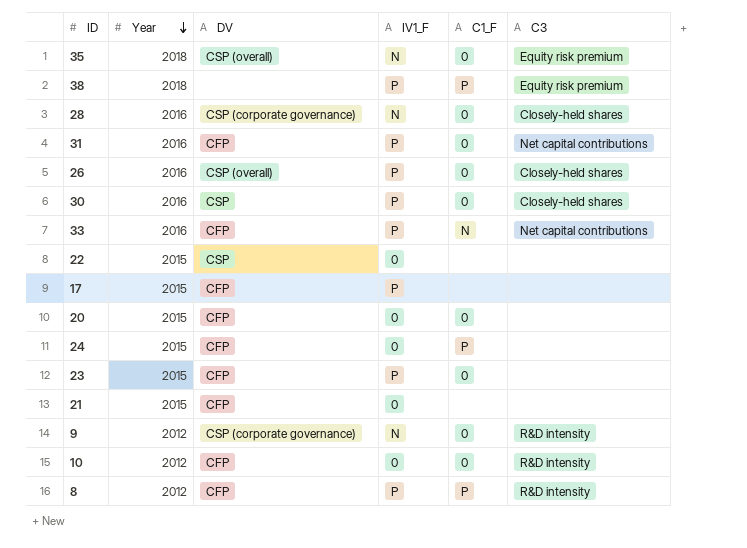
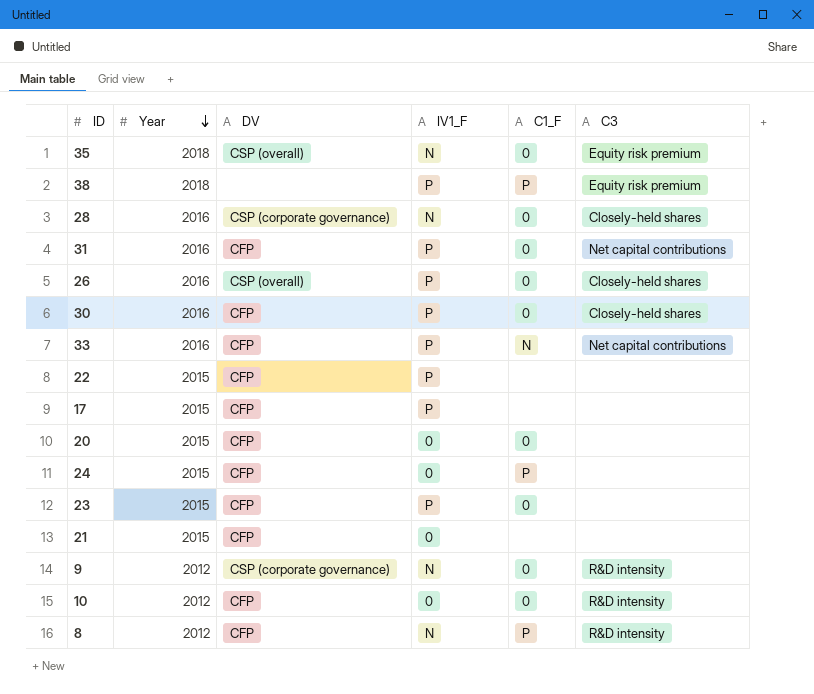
30 | DV: CSP -> CFP
22 | DV: CSP -> CFP
22 | IV1_F: 0 -> P
8 | IV1_F: P -> N

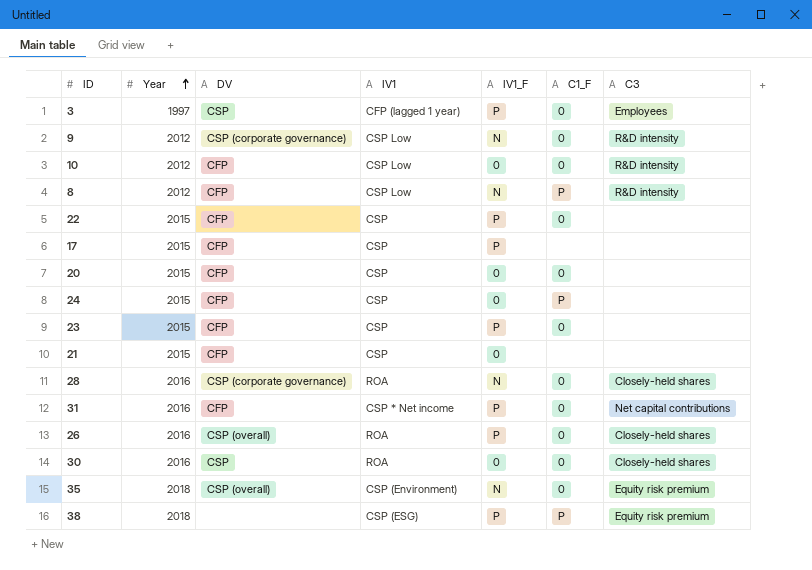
row order: Year descending -> Year ascending
column IV1 | position: none -> 4
row 33: 2016 | CFP | P | N | Net capital contributions -> none
row 3: none -> 1997 | CSP | CFP (lagged 1 year) | P | 0 | Employees
22 | C1_F: none -> 0
30 | DV: CFP -> CSP
30 | IV1_F: P -> 0

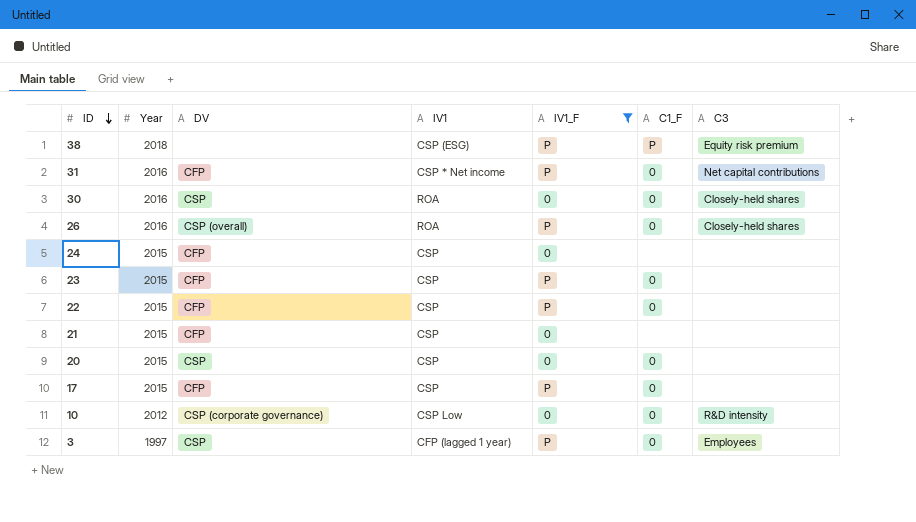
filter: none -> IV1_F != N
row order: Year ascending -> ID descending
24 | C1_F: P -> none
20 | DV: CFP -> CSP
17 | C1_F: none -> 0
10 | DV: CFP -> CSP (corporate governance)

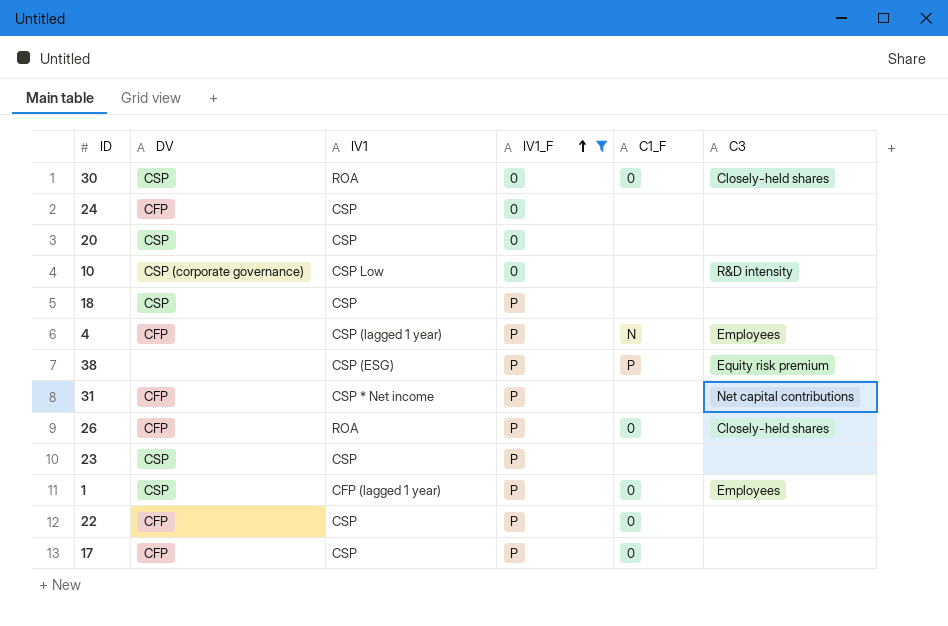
row order: ID descending -> IV1_F ascending
column Year | position: 2 -> none
row 21: 2015 | CFP | CSP | 0 | none | none -> none
row 3: 1997 | CSP | CFP (lagged 1 year) | P | 0 | Employees -> none
20 | C1_F: 0 -> none
10 | C1_F: 0 -> none
row 18: none -> CSP | CSP | P | none | none
row 4: none -> CFP | CSP (lagged 1 year) | P | N | Employees
31 | C1_F: 0 -> none
26 | DV: CSP (overall) -> CFP
23 | DV: CFP -> CSP
23 | C1_F: 0 -> none
row 1: none -> CSP | CFP (lagged 1 year) | P | 0 | Employees

